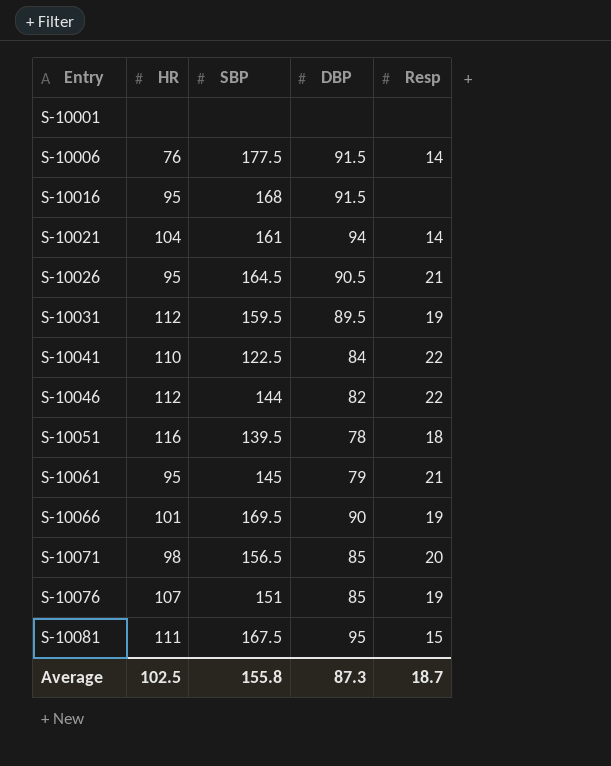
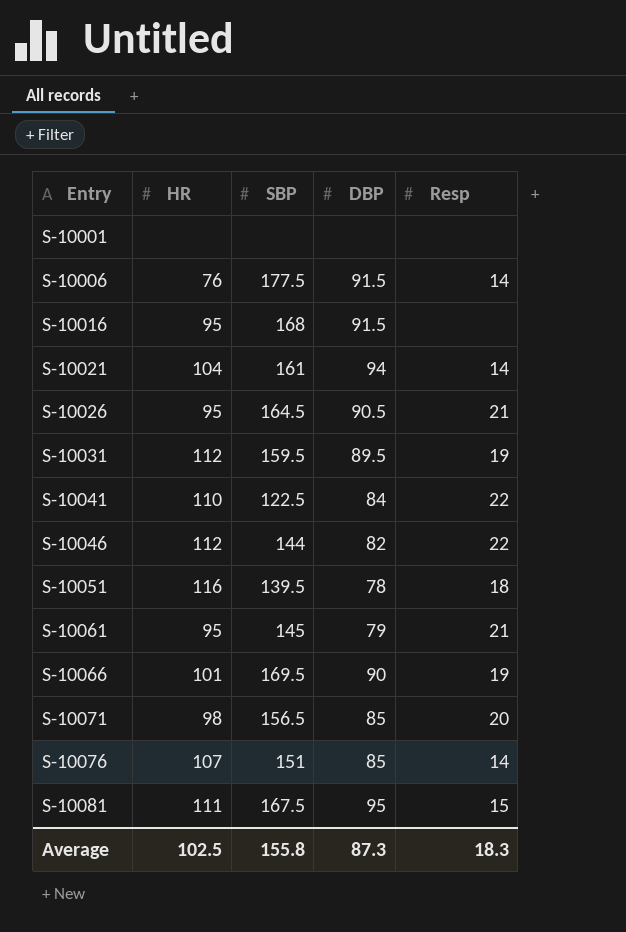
S-10076 | Resp: 19 -> 14
Average | Resp: 18.7 -> 18.3

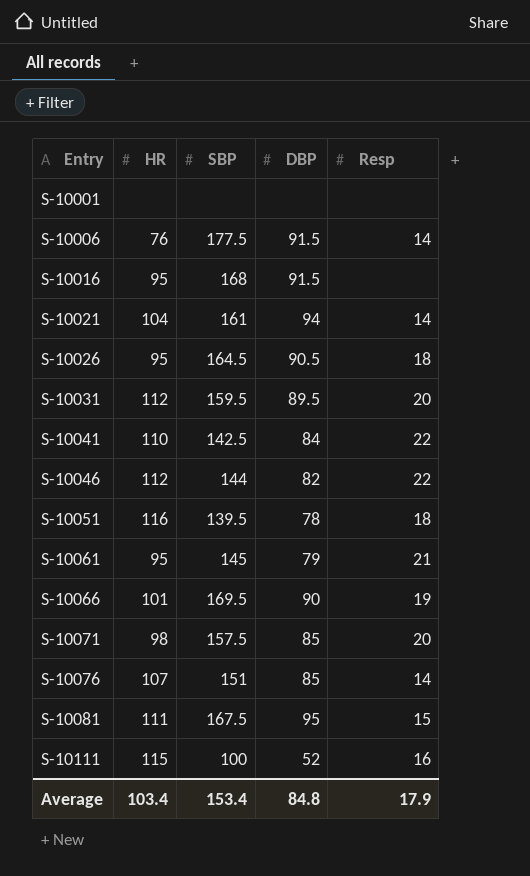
S-10026 | Resp: 21 -> 18
S-10031 | Resp: 19 -> 20
S-10041 | SBP: 122.5 -> 142.5
S-10071 | SBP: 156.5 -> 157.5
row S-10111: none -> 115 | 100 | 52 | 16
Average | HR: 102.5 -> 103.4
Average | SBP: 155.8 -> 153.4
Average | DBP: 87.3 -> 84.8
Average | Resp: 18.3 -> 17.9

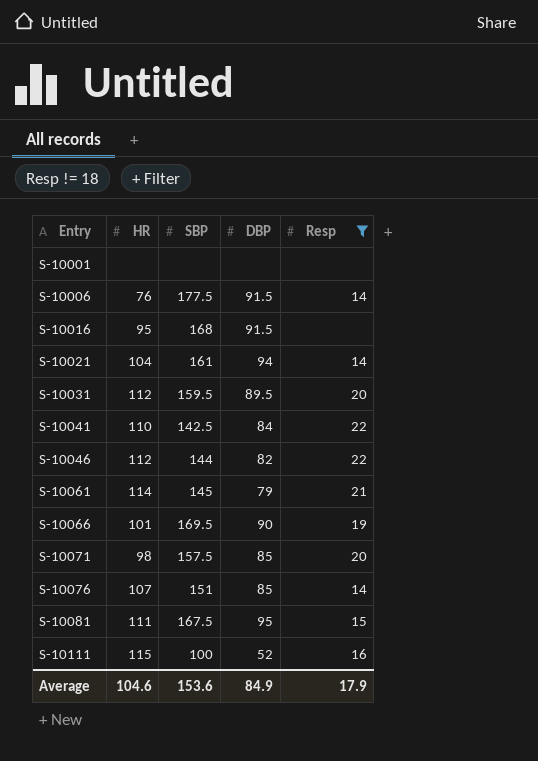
filter: none -> Resp != 18
S-10061 | HR: 95 -> 114
Average | HR: 103.4 -> 104.6
Average | SBP: 153.4 -> 153.6
Average | DBP: 84.8 -> 84.9

